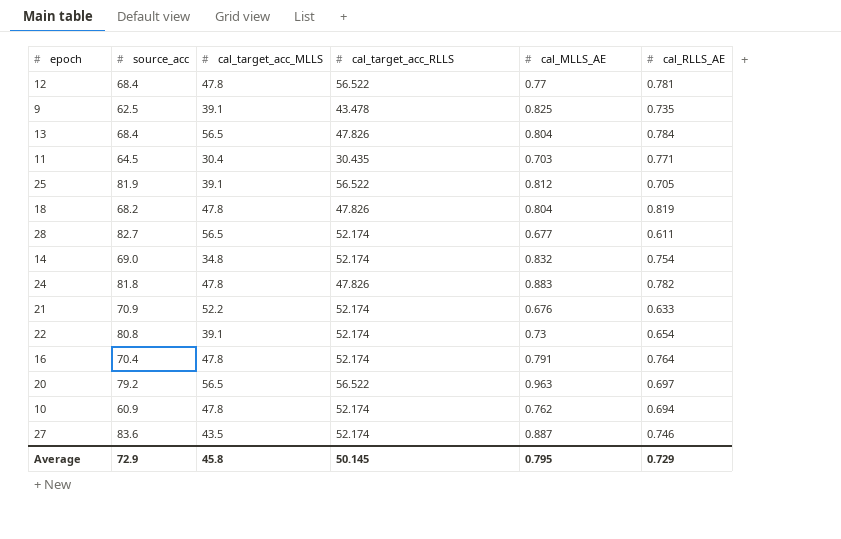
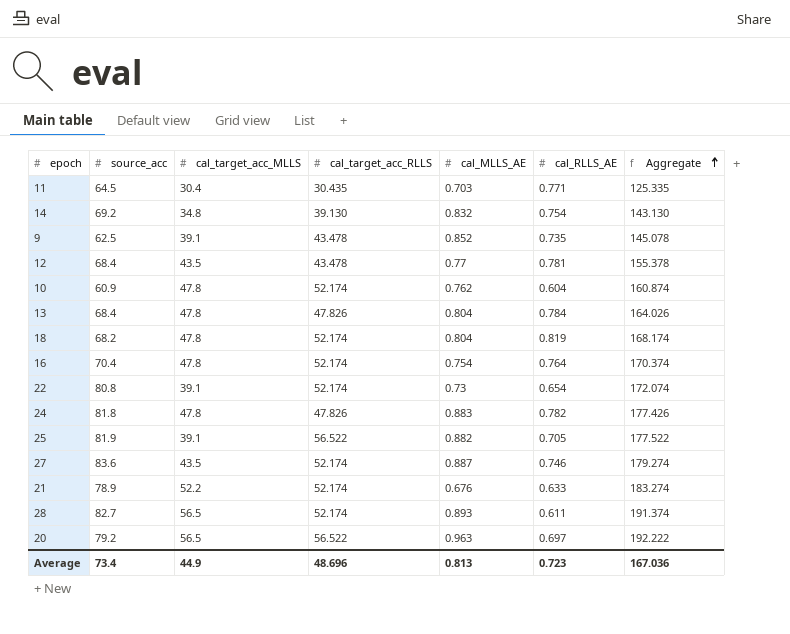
row order: none -> Aggregate ascending
column Aggregate | formula: none -> [source_acc] + [cal_target_acc_MLLS] + [cal_target_acc_RLLS]
14 | source_acc: 69.0 -> 69.2
14 | cal_target_acc_RLLS: 52.174 -> 39.130
9 | cal_MLLS_AE: 0.825 -> 0.852
12 | cal_target_acc_MLLS: 47.8 -> 43.5
12 | cal_target_acc_RLLS: 56.522 -> 43.478
10 | cal_RLLS_AE: 0.694 -> 0.604
13 | cal_target_acc_MLLS: 56.5 -> 47.8
18 | cal_target_acc_RLLS: 47.826 -> 52.174
16 | cal_MLLS_AE: 0.791 -> 0.754
25 | cal_MLLS_AE: 0.812 -> 0.882
21 | source_acc: 70.9 -> 78.9
28 | cal_MLLS_AE: 0.677 -> 0.893
Average | source_acc: 72.9 -> 73.4
Average | cal_target_acc_MLLS: 45.8 -> 44.9
Average | cal_target_acc_RLLS: 50.145 -> 48.696
Average | cal_MLLS_AE: 0.795 -> 0.813
Average | cal_RLLS_AE: 0.729 -> 0.723

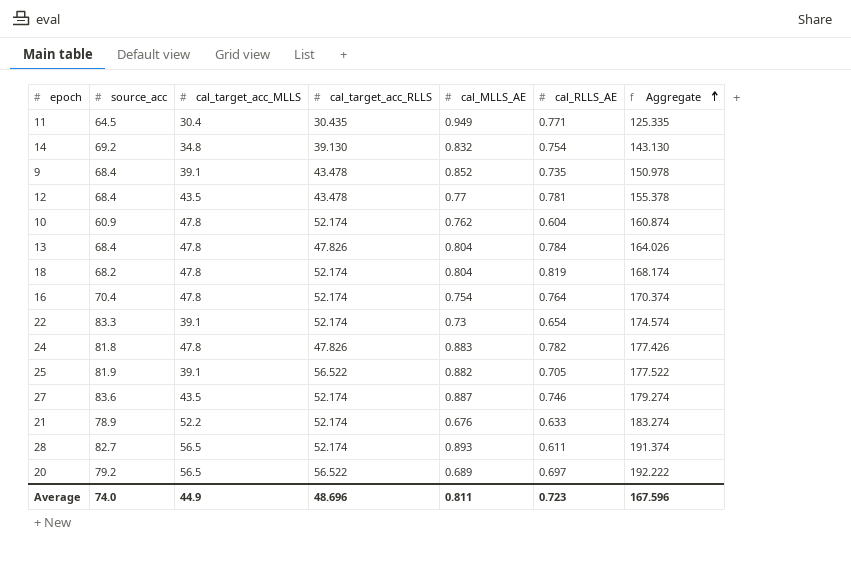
11 | cal_MLLS_AE: 0.703 -> 0.949
9 | source_acc: 62.5 -> 68.4
9 | Aggregate: 145.078 -> 150.978
22 | source_acc: 80.8 -> 83.3
22 | Aggregate: 172.074 -> 174.574
20 | cal_MLLS_AE: 0.963 -> 0.689
Average | source_acc: 73.4 -> 74.0
Average | cal_MLLS_AE: 0.813 -> 0.811
Average | Aggregate: 167.036 -> 167.596

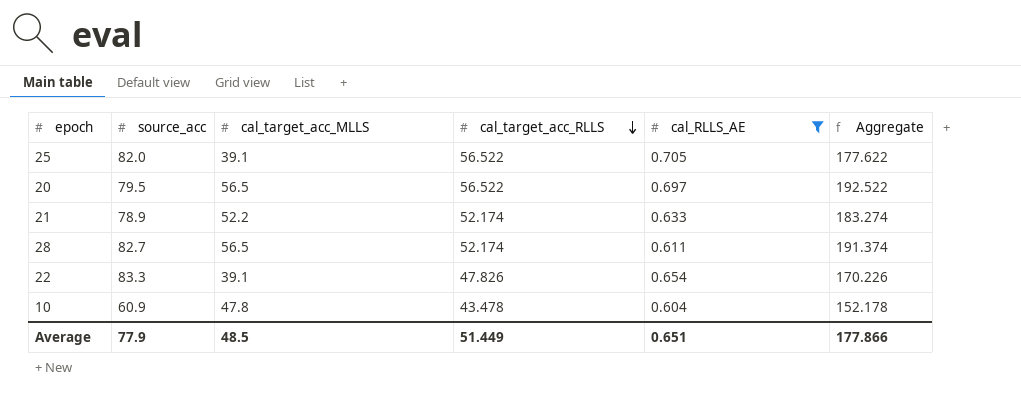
filter: none -> cal_RLLS_AE <= 0.705
row order: Aggregate ascending -> cal_target_acc_RLLS descending
column cal_MLLS_AE | position: 5 -> none
25 | source_acc: 81.9 -> 82.0
25 | Aggregate: 177.522 -> 177.622
20 | source_acc: 79.2 -> 79.5
20 | Aggregate: 192.222 -> 192.522
22 | cal_target_acc_RLLS: 52.174 -> 47.826
22 | Aggregate: 174.574 -> 170.226
10 | cal_target_acc_RLLS: 52.174 -> 43.478
10 | Aggregate: 160.874 -> 152.178
Average | source_acc: 74.0 -> 77.9
Average | cal_target_acc_MLLS: 44.9 -> 48.5
Average | cal_target_acc_RLLS: 48.696 -> 51.449
Average | cal_RLLS_AE: 0.723 -> 0.651
Average | Aggregate: 167.596 -> 177.866

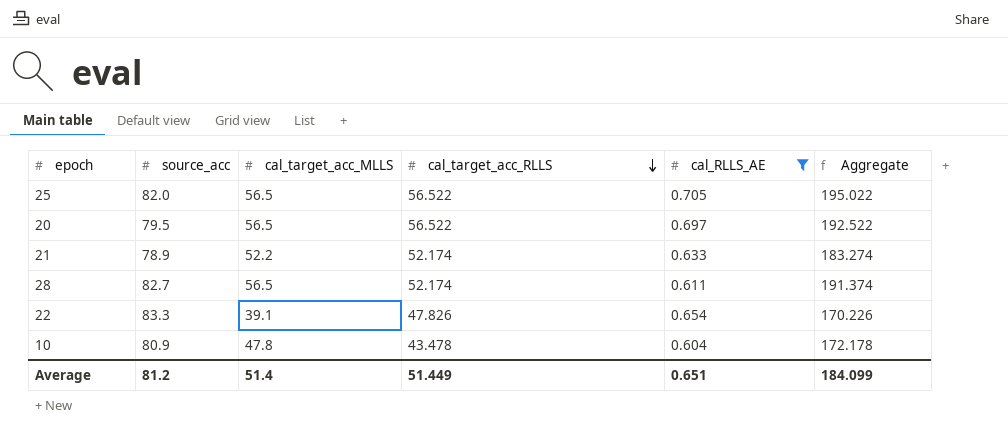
25 | cal_target_acc_MLLS: 39.1 -> 56.5
25 | Aggregate: 177.622 -> 195.022
10 | source_acc: 60.9 -> 80.9
10 | Aggregate: 152.178 -> 172.178
Average | source_acc: 77.9 -> 81.2
Average | cal_target_acc_MLLS: 48.5 -> 51.4
Average | Aggregate: 177.866 -> 184.099

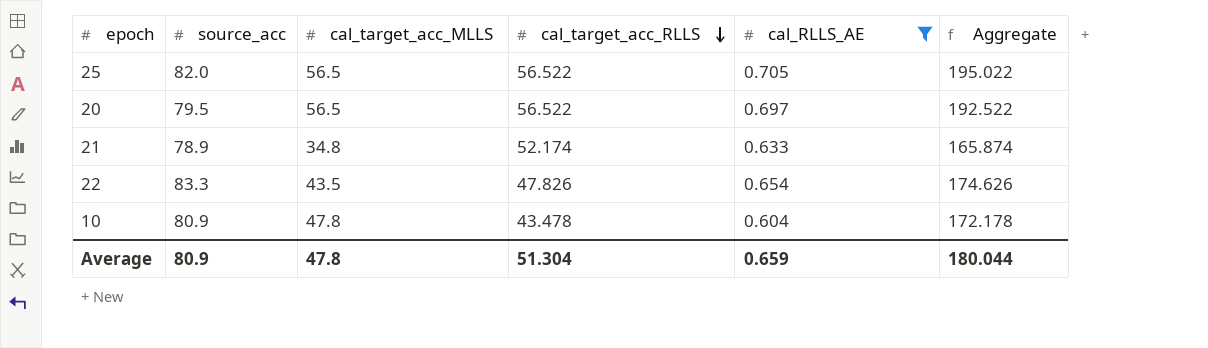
row 28: 82.7 | 56.5 | 52.174 | 0.611 | 191.374 -> none
21 | cal_target_acc_MLLS: 52.2 -> 34.8
21 | Aggregate: 183.274 -> 165.874
22 | cal_target_acc_MLLS: 39.1 -> 43.5
22 | Aggregate: 170.226 -> 174.626
Average | source_acc: 81.2 -> 80.9
Average | cal_target_acc_MLLS: 51.4 -> 47.8
Average | cal_target_acc_RLLS: 51.449 -> 51.304
Average | cal_RLLS_AE: 0.651 -> 0.659
Average | Aggregate: 184.099 -> 180.044

